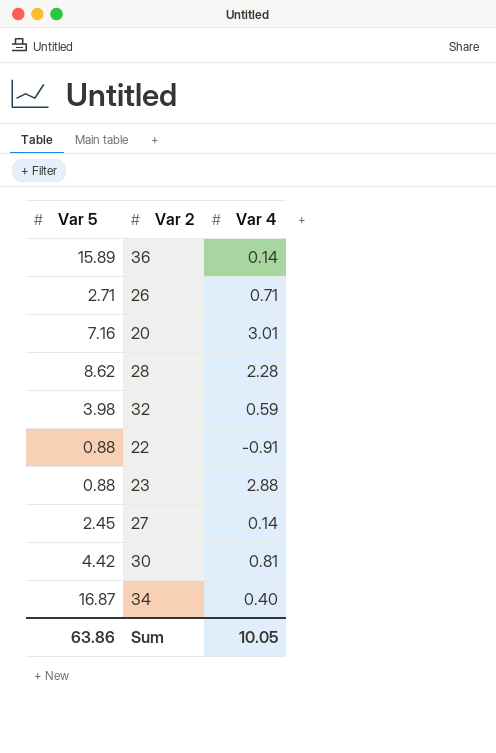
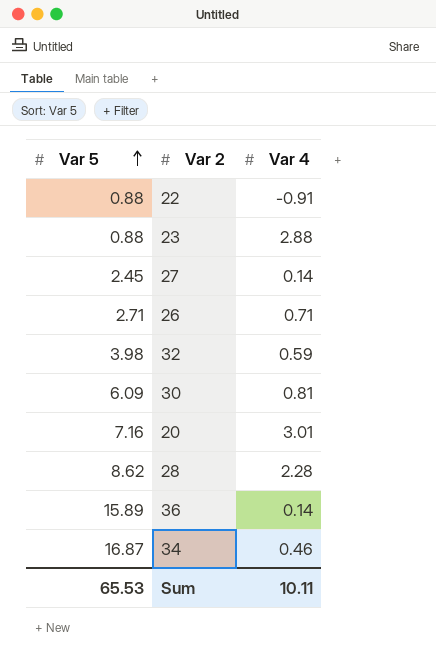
row order: none -> Var 5 ascending
30 | Var 5: 4.42 -> 6.09
34 | Var 4: 0.40 -> 0.46
Sum | Var 5: 63.86 -> 65.53
Sum | Var 4: 10.05 -> 10.11

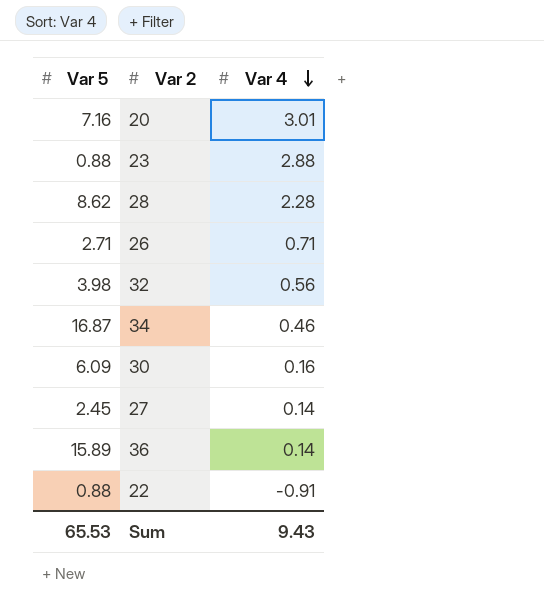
row order: Var 5 ascending -> Var 4 descending
32 | Var 4: 0.59 -> 0.56
30 | Var 4: 0.81 -> 0.16
Sum | Var 4: 10.11 -> 9.43

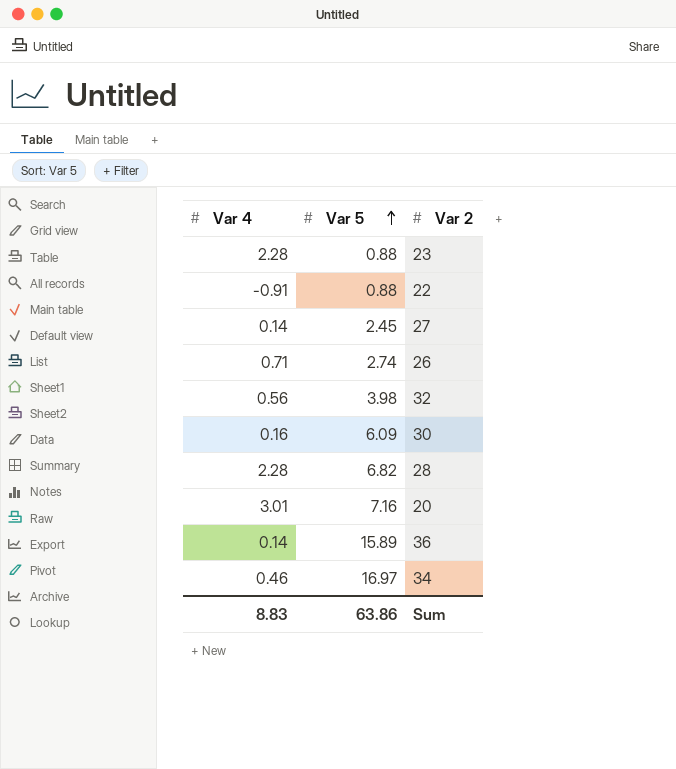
row order: Var 4 descending -> Var 5 ascending
column Var 4 | position: 3 -> 1
23 | Var 4: 2.88 -> 2.28
26 | Var 5: 2.71 -> 2.74
28 | Var 5: 8.62 -> 6.82
34 | Var 5: 16.87 -> 16.97
Sum | Var 4: 9.43 -> 8.83
Sum | Var 5: 65.53 -> 63.86

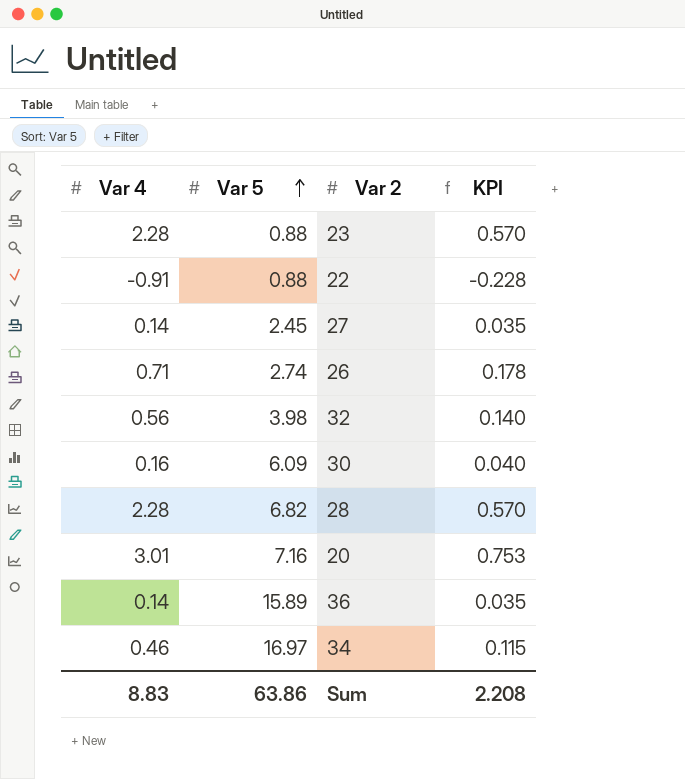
column KPI | formula: none -> [Var 4] * 0.25

